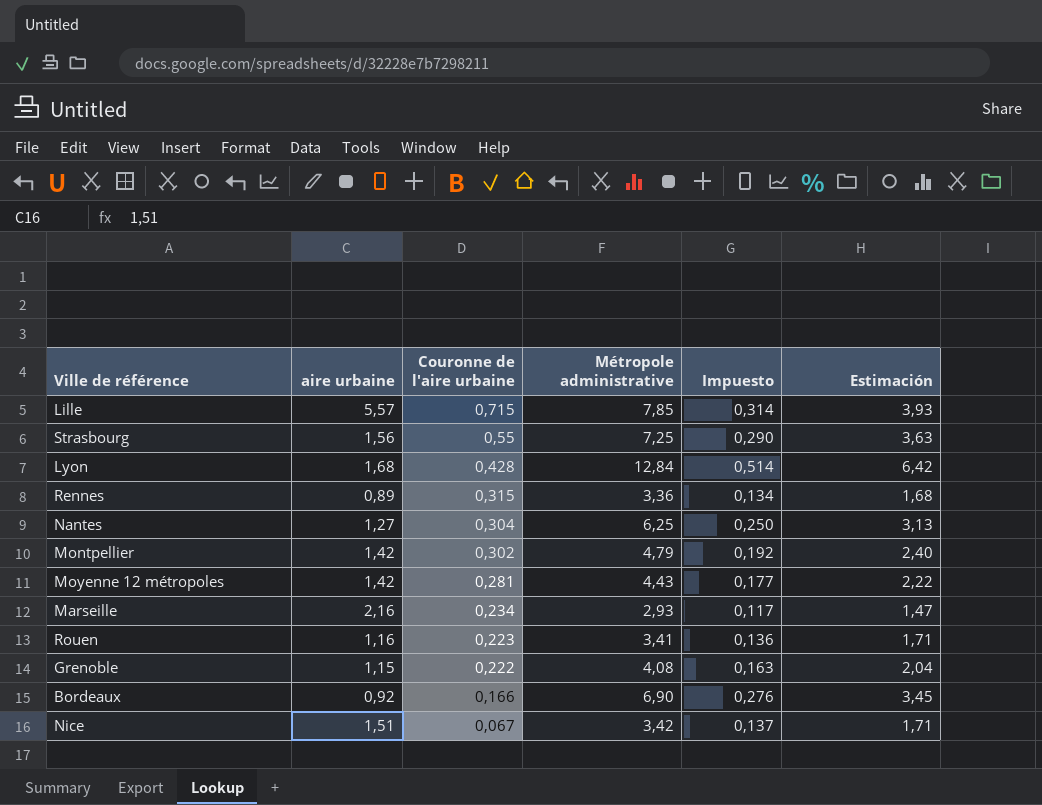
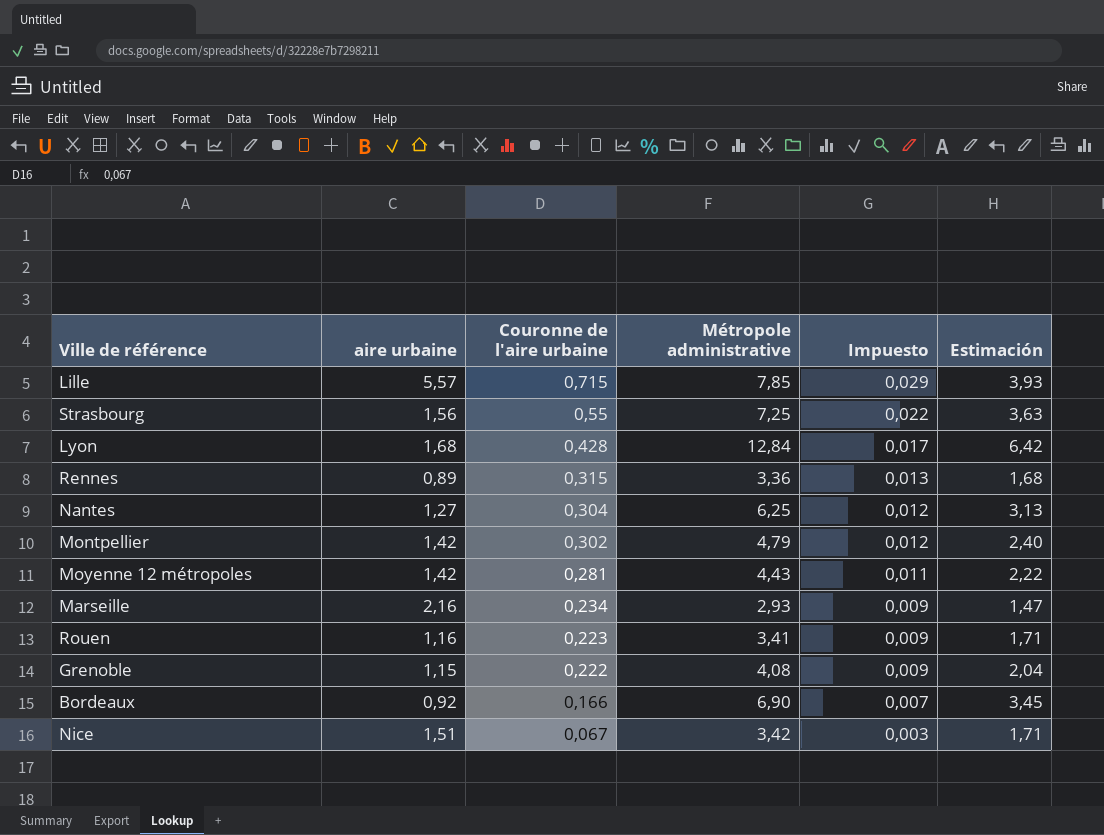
column Impuesto | formula: [Métropole administrative] * 0,04 -> [Couronne de l'aire urbaine] * 0,04

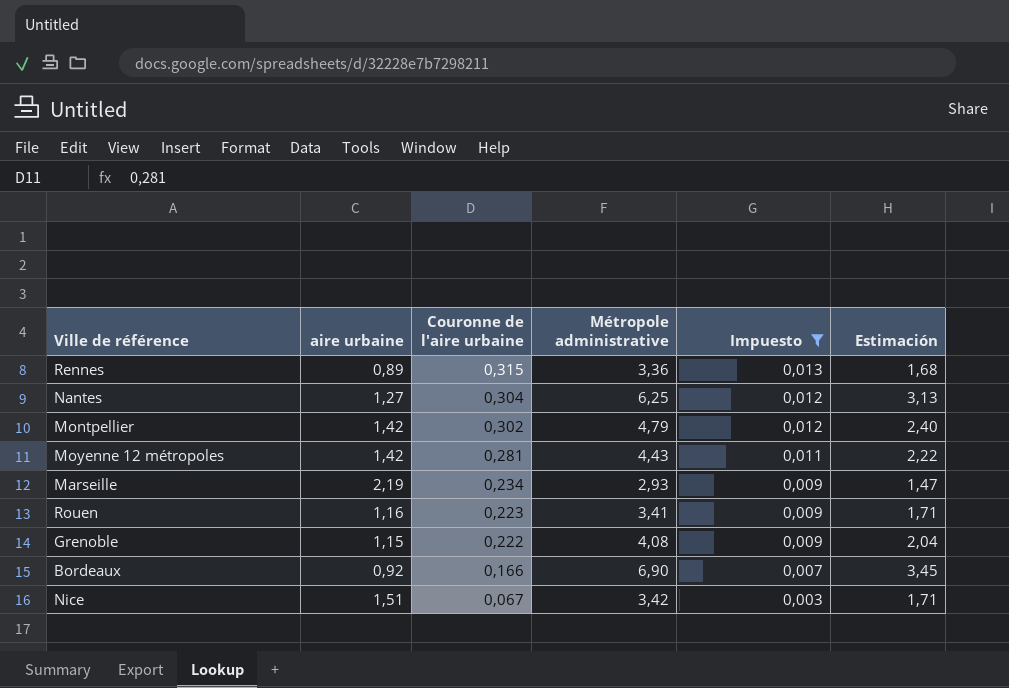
filter: none -> Impuesto <= 0,013
Marseille | aire urbaine: 2,16 -> 2,19

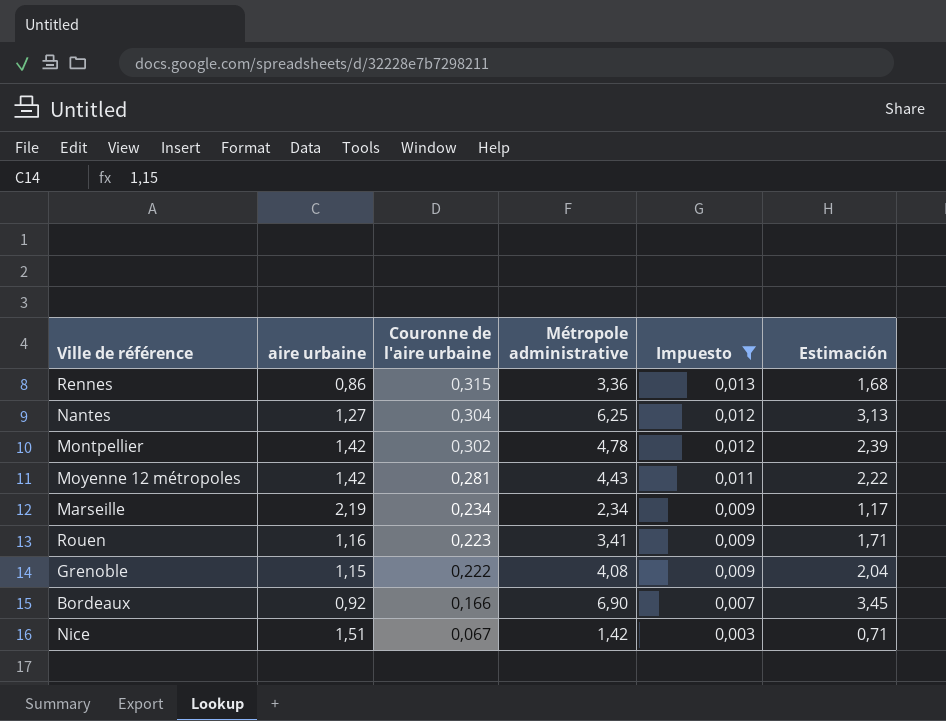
Rennes | aire urbaine: 0,89 -> 0,86
Montpellier | Métropole administrative: 4,79 -> 4,78
Montpellier | Estimación: 2,40 -> 2,39
Marseille | Métropole administrative: 2,93 -> 2,34
Marseille | Estimación: 1,47 -> 1,17
Nice | Métropole administrative: 3,42 -> 1,42
Nice | Estimación: 1,71 -> 0,71

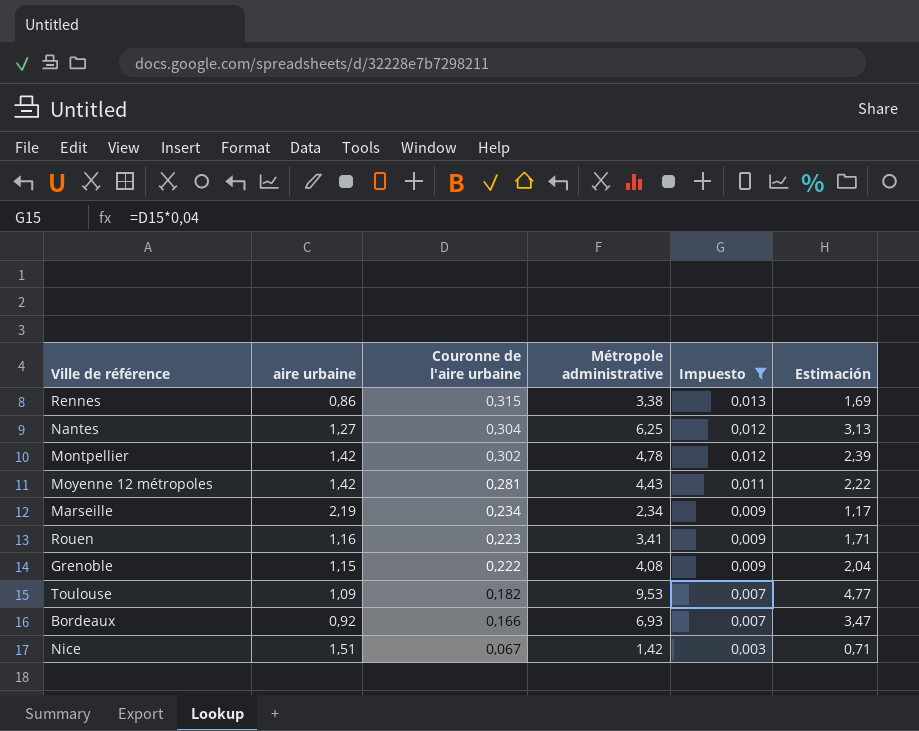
Rennes | Métropole administrative: 3,36 -> 3,38
Rennes | Estimación: 1,68 -> 1,69
row Toulouse: none -> 1,09 | 0,182 | 9,53 | 0,007 | 4,77
Bordeaux | Métropole administrative: 6,90 -> 6,93
Bordeaux | Estimación: 3,45 -> 3,47

